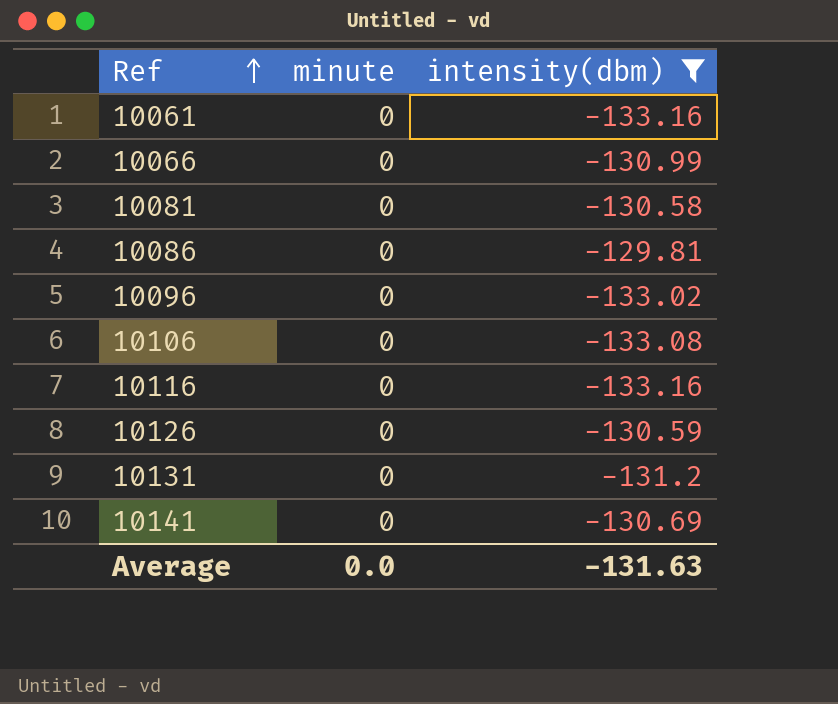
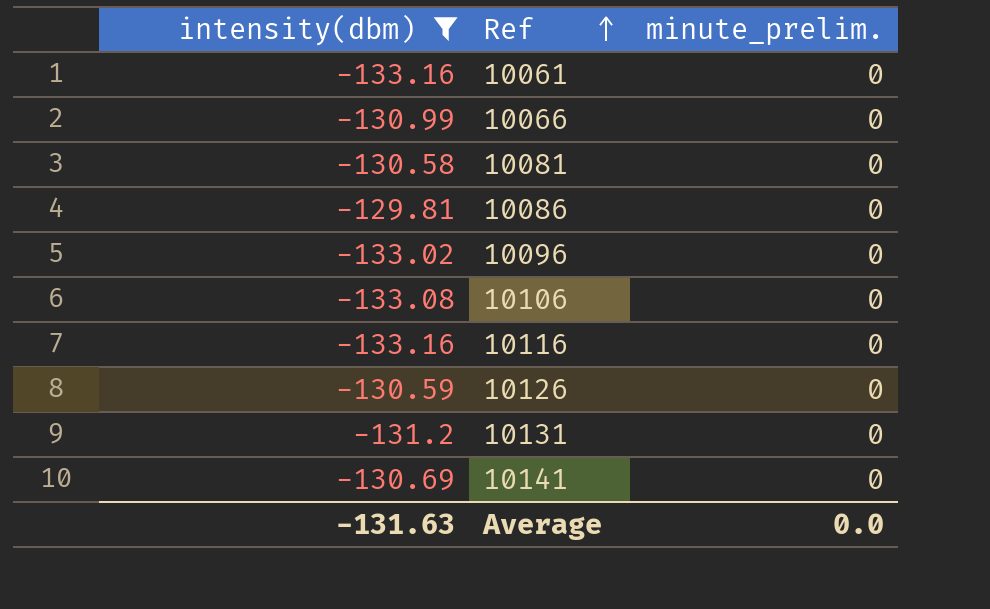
column intensity(dbm) | position: 3 -> 1
column name: minute -> minute_prelim.

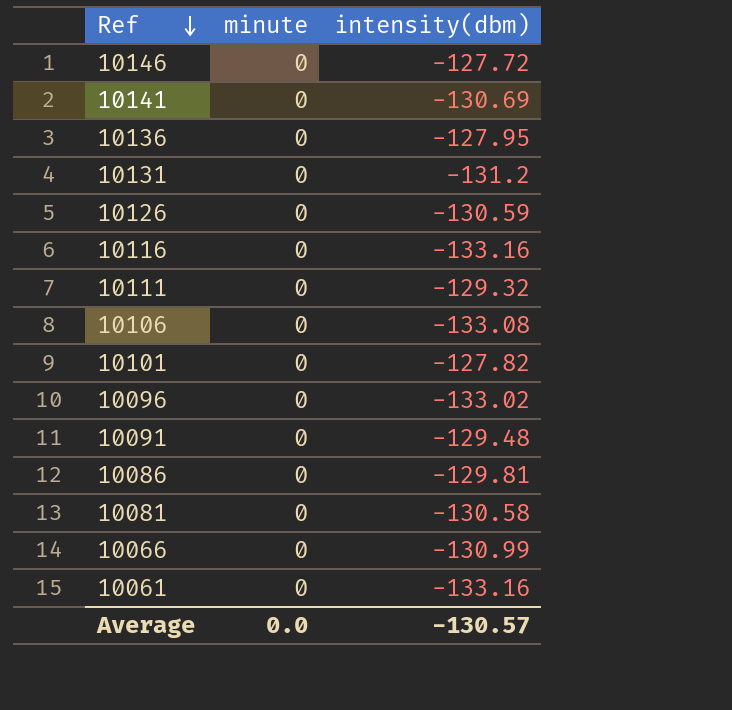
filter: intensity(dbm) <= -129.81 -> none
row order: Ref ascending -> Ref descending
column name: minute_prelim. -> minute
column intensity(dbm) | position: 1 -> 3
Average | intensity(dbm): -131.63 -> -130.57

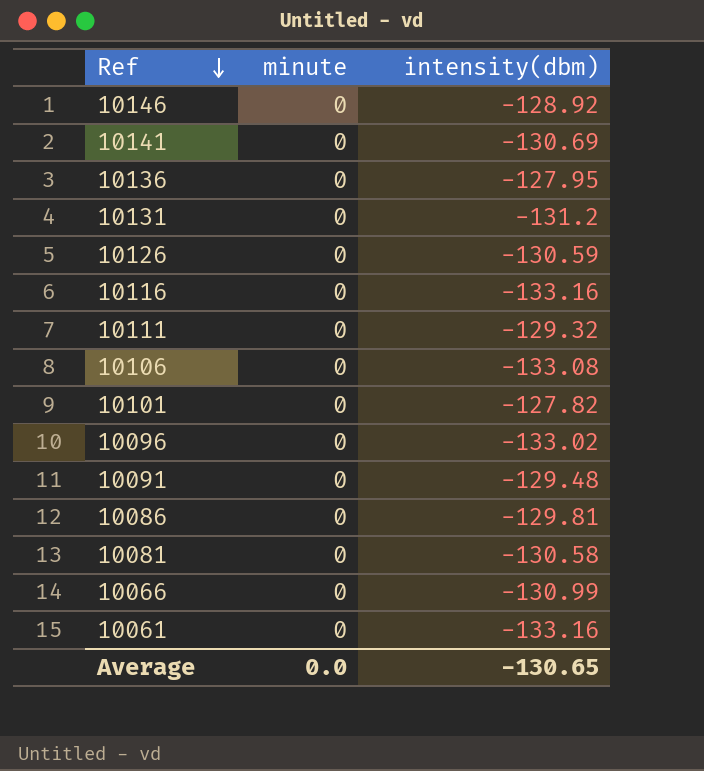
10146 | intensity(dbm): -127.72 -> -128.92
Average | intensity(dbm): -130.57 -> -130.65

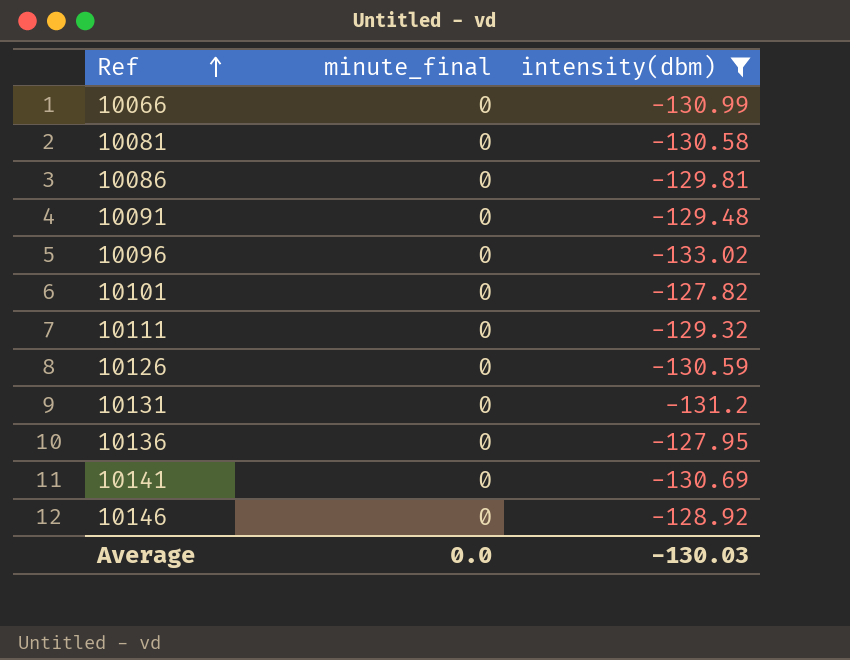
filter: none -> intensity(dbm) >= -133.02
row order: Ref descending -> Ref ascending
column name: minute -> minute_final
Average | intensity(dbm): -130.65 -> -130.03

